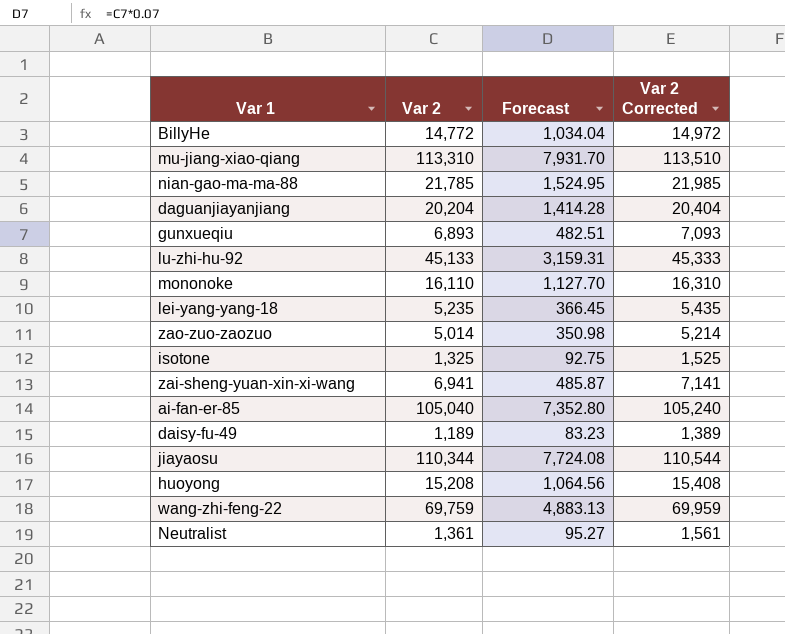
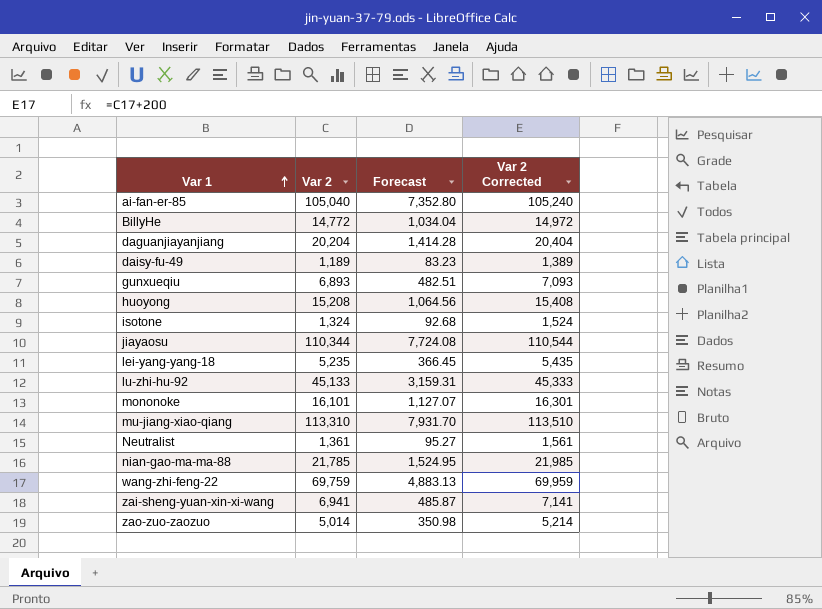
row order: none -> Var 1 ascending
isotone | Var 2: 1,325 -> 1,324
isotone | Forecast: 92.75 -> 92.68
isotone | Var 2 Corrected: 1,525 -> 1,524
mononoke | Var 2: 16,110 -> 16,101
mononoke | Forecast: 1,127.70 -> 1,127.07
mononoke | Var 2 Corrected: 16,310 -> 16,301

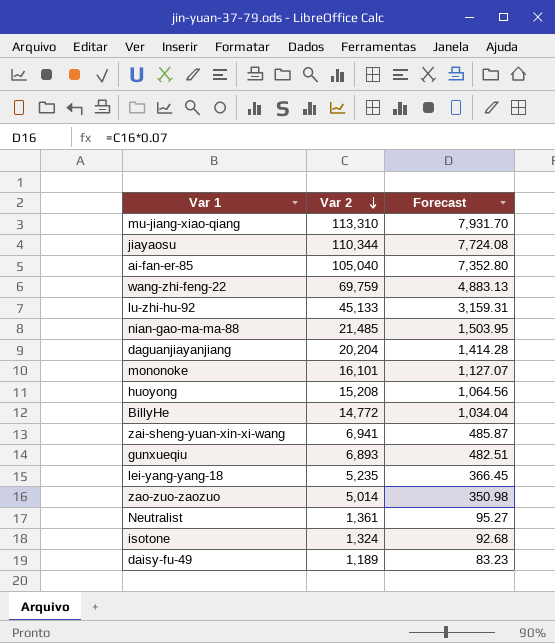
row order: Var 1 ascending -> Var 2 descending
column Var 2 Corrected | formula: [Var 2] + 200 -> none
nian-gao-ma-ma-88 | Var 2: 21,785 -> 21,485
nian-gao-ma-ma-88 | Forecast: 1,524.95 -> 1,503.95

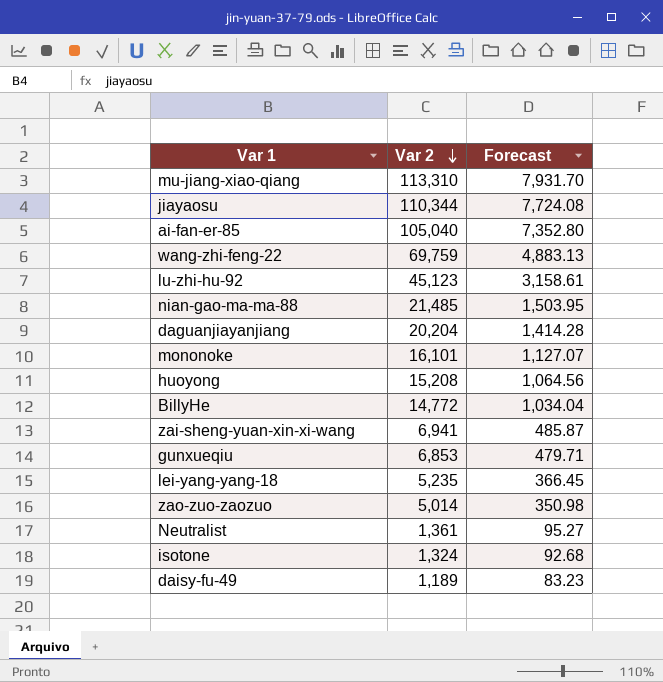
lu-zhi-hu-92 | Var 2: 45,133 -> 45,123
lu-zhi-hu-92 | Forecast: 3,159.31 -> 3,158.61
gunxueqiu | Var 2: 6,893 -> 6,853
gunxueqiu | Forecast: 482.51 -> 479.71

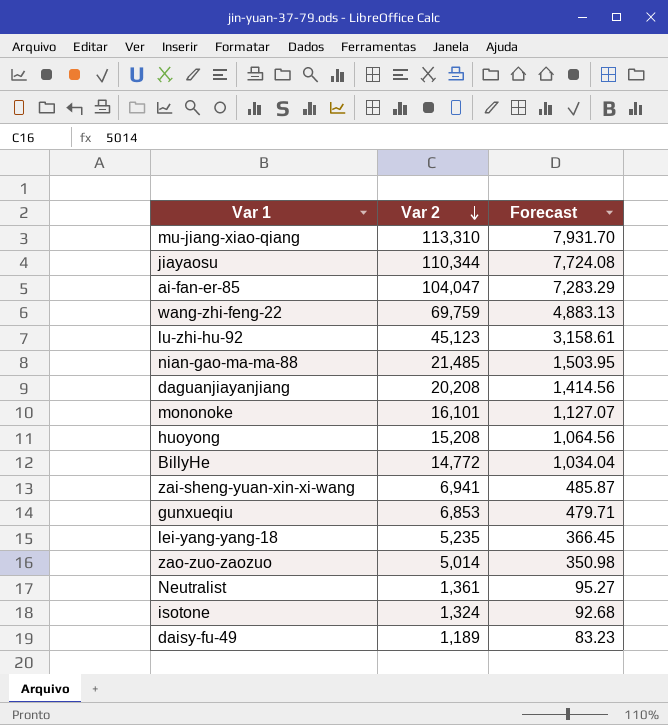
ai-fan-er-85 | Var 2: 105,040 -> 104,047
ai-fan-er-85 | Forecast: 7,352.80 -> 7,283.29
daguanjiayanjiang | Var 2: 20,204 -> 20,208
daguanjiayanjiang | Forecast: 1,414.28 -> 1,414.56

